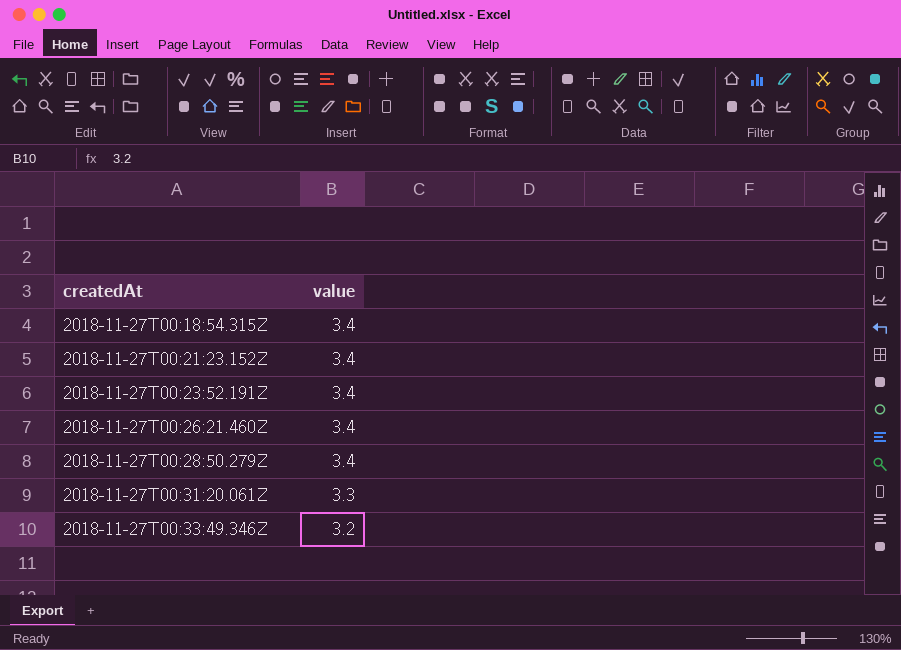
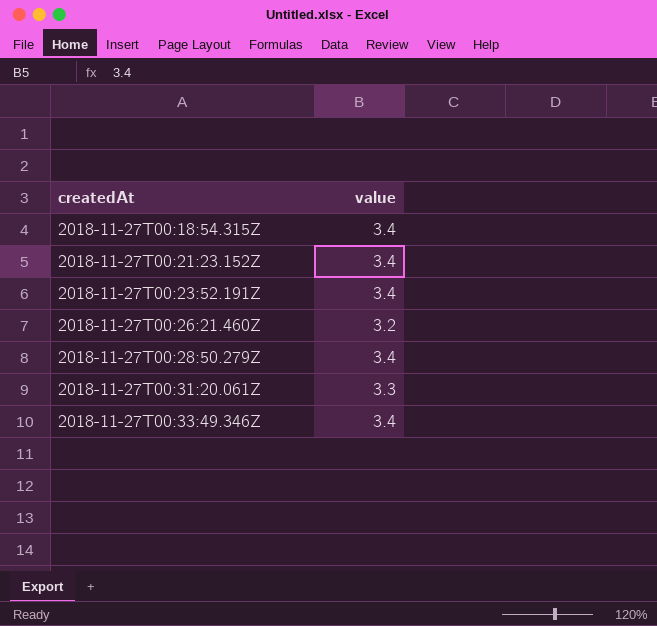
2018-11-27T00:26:21.460Z | value: 3.4 -> 3.2
2018-11-27T00:33:49.346Z | value: 3.2 -> 3.4

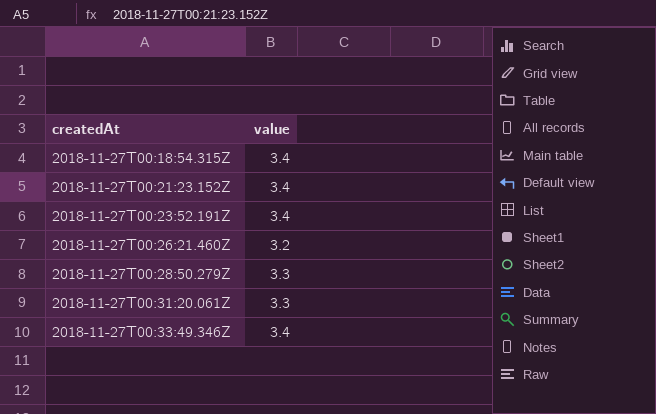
2018-11-27T00:28:50.279Z | value: 3.4 -> 3.3

